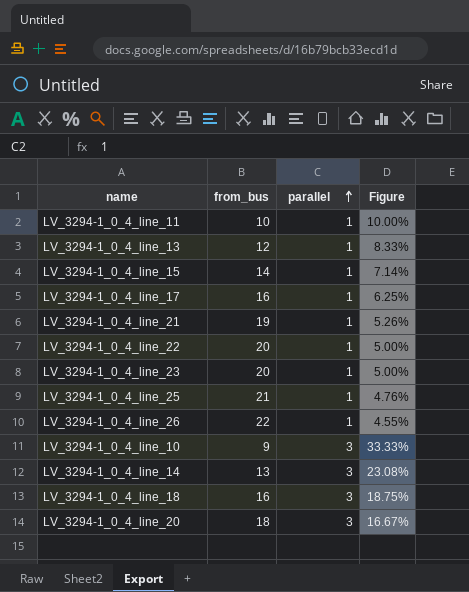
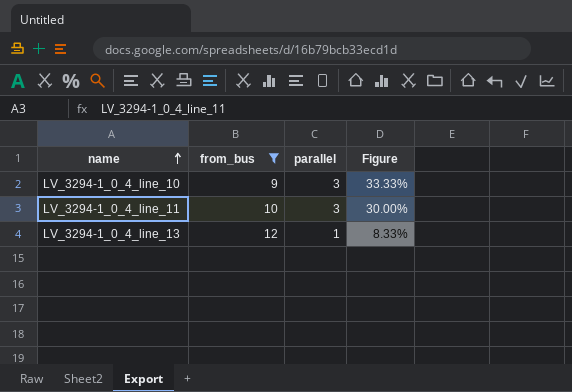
filter: none -> from_bus <= 12
row order: parallel ascending -> name ascending
LV_3294-1_0_4_line_11 | parallel: 1 -> 3
LV_3294-1_0_4_line_11 | Figure: 10.00% -> 30.00%

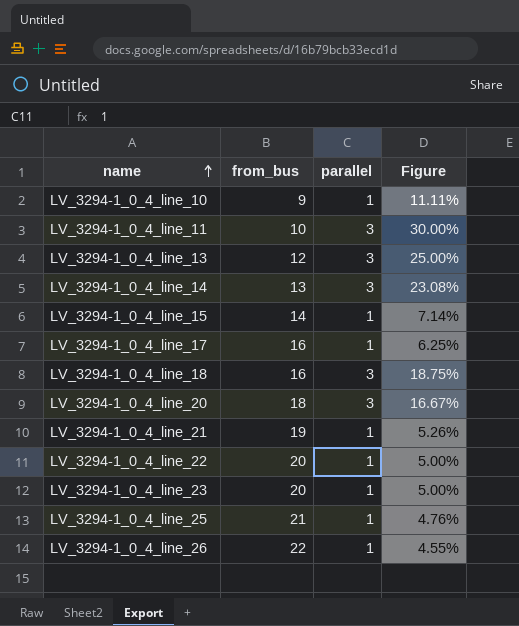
filter: from_bus <= 12 -> none
LV_3294-1_0_4_line_10 | parallel: 3 -> 1
LV_3294-1_0_4_line_10 | Figure: 33.33% -> 11.11%
LV_3294-1_0_4_line_13 | parallel: 1 -> 3
LV_3294-1_0_4_line_13 | Figure: 8.33% -> 25.00%

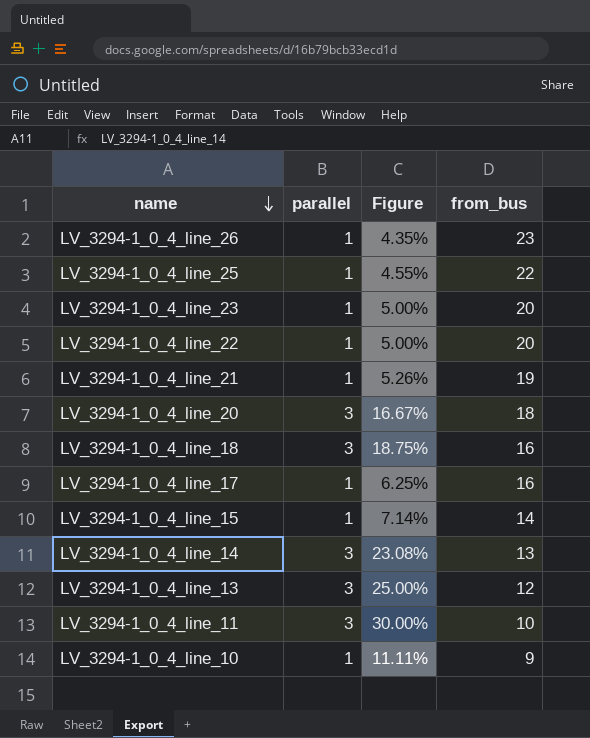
row order: name ascending -> name descending
column from_bus | position: 2 -> 4
LV_3294-1_0_4_line_26 | Figure: 4.55% -> 4.35%
LV_3294-1_0_4_line_26 | from_bus: 22 -> 23
LV_3294-1_0_4_line_25 | Figure: 4.76% -> 4.55%
LV_3294-1_0_4_line_25 | from_bus: 21 -> 22

